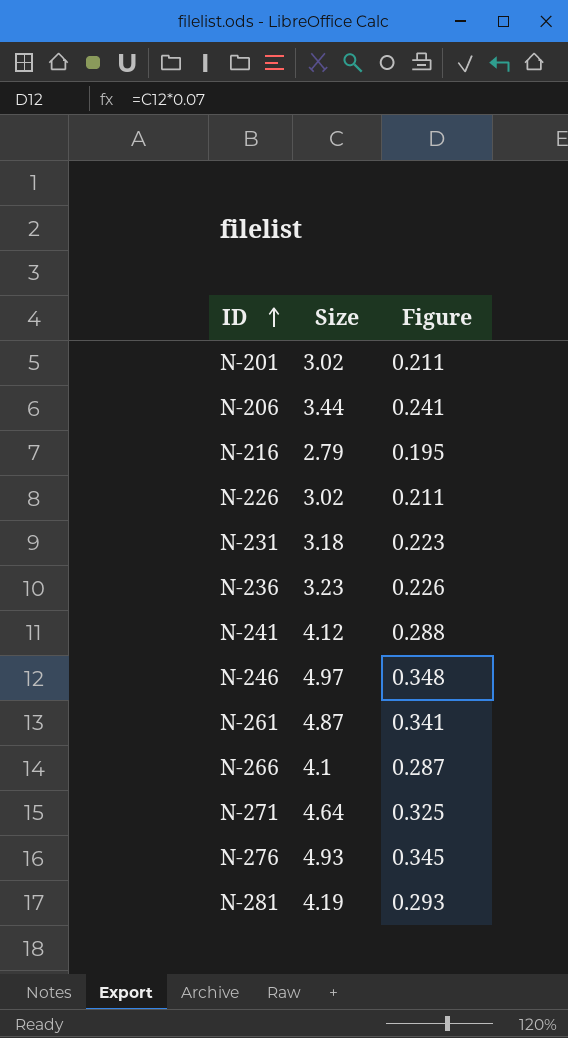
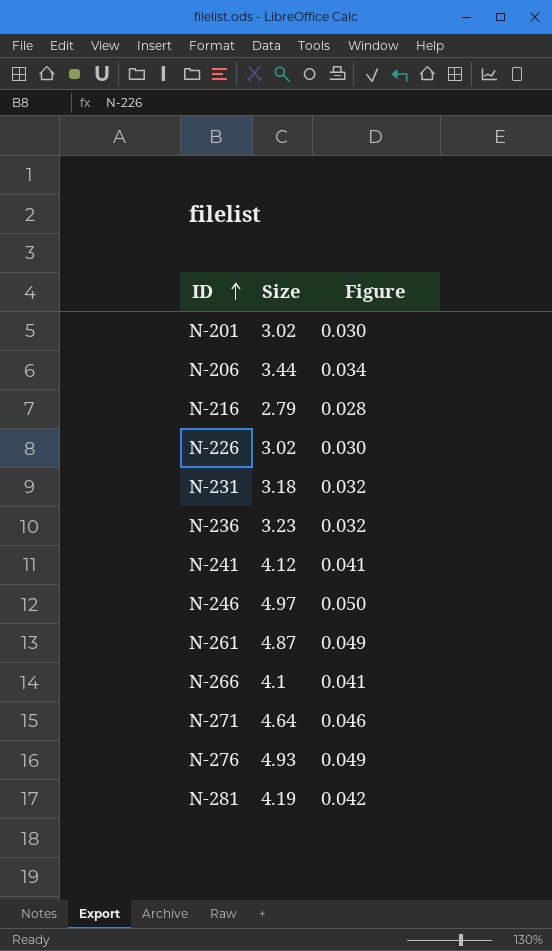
column Figure | formula: [Size] * 0.07 -> [Size] * 0.01

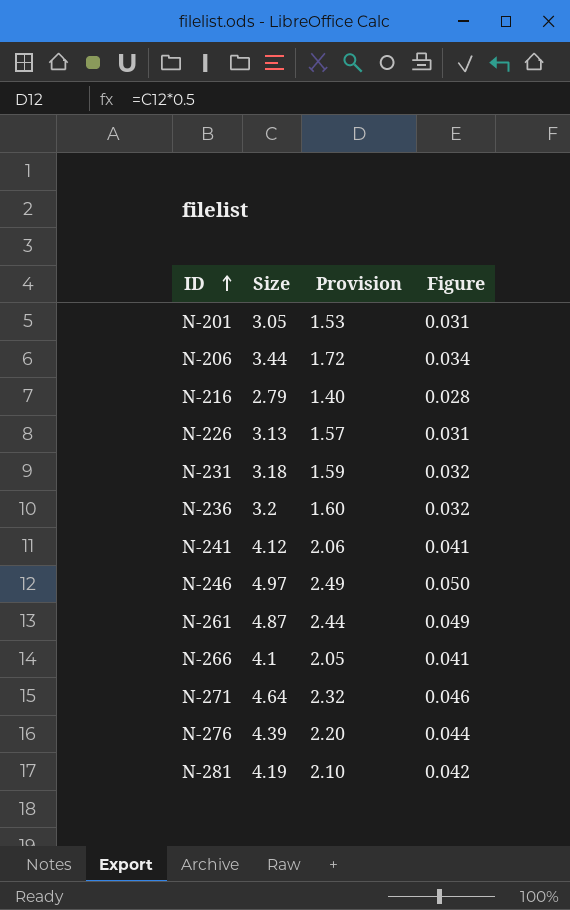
column Provision | formula: none -> [Size] * 0.5
N-201 | Size: 3.02 -> 3.05
N-201 | Figure: 0.030 -> 0.031
N-226 | Size: 3.02 -> 3.13
N-226 | Figure: 0.030 -> 0.031
N-236 | Size: 3.23 -> 3.2
N-276 | Size: 4.93 -> 4.39
N-276 | Figure: 0.049 -> 0.044

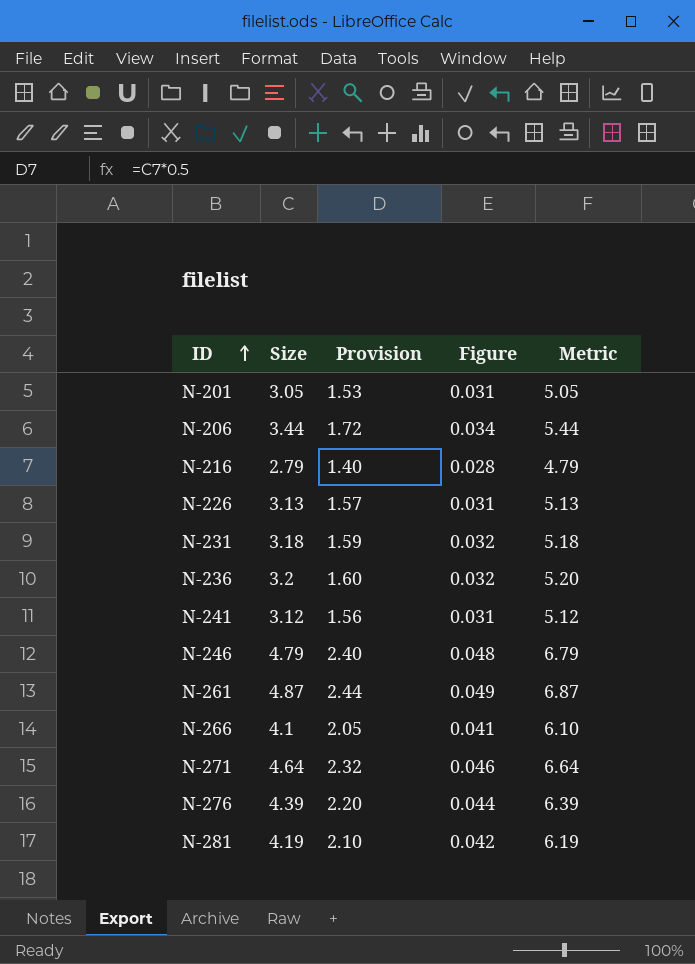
column Metric | formula: none -> [Size] + 2
N-241 | Size: 4.12 -> 3.12
N-241 | Provision: 2.06 -> 1.56
N-241 | Figure: 0.041 -> 0.031
N-246 | Size: 4.97 -> 4.79
N-246 | Provision: 2.49 -> 2.40
N-246 | Figure: 0.050 -> 0.048

